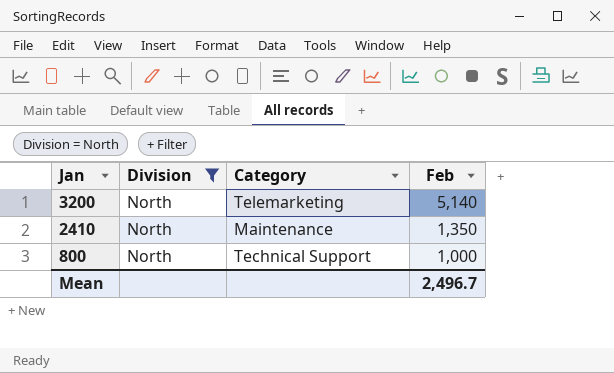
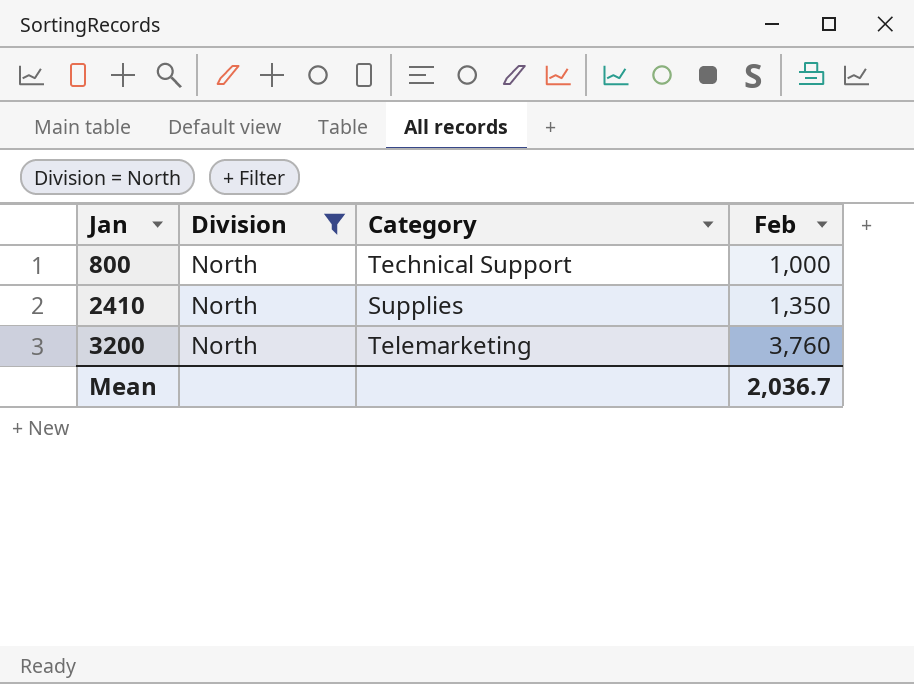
row order: Jan descending -> Jan ascending
2410 | Category: Maintenance -> Supplies
3200 | Feb: 5,140 -> 3,760
Mean | Feb: 2,496.7 -> 2,036.7

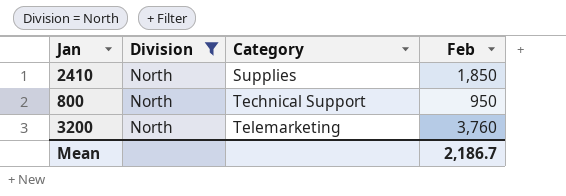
row order: Jan ascending -> Category ascending
2410 | Feb: 1,350 -> 1,850
800 | Feb: 1,000 -> 950
Mean | Feb: 2,036.7 -> 2,186.7

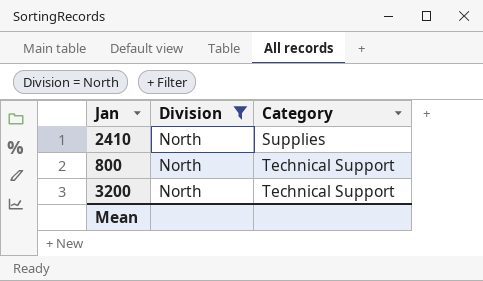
column Feb | position: 4 -> none
3200 | Category: Telemarketing -> Technical Support

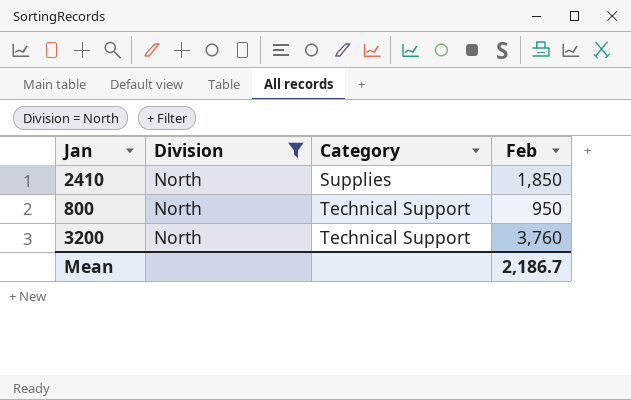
column Feb | position: none -> 4

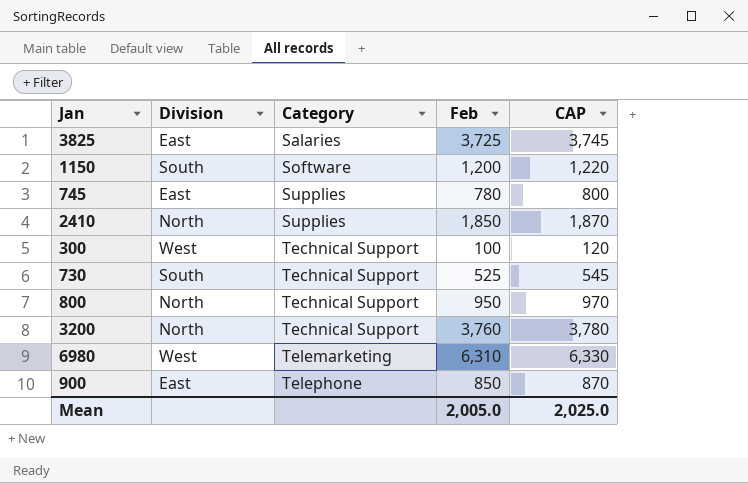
filter: Division = North -> none
column CAP | formula: none -> [Feb] + 20
Mean | Feb: 2,186.7 -> 2,005.0

